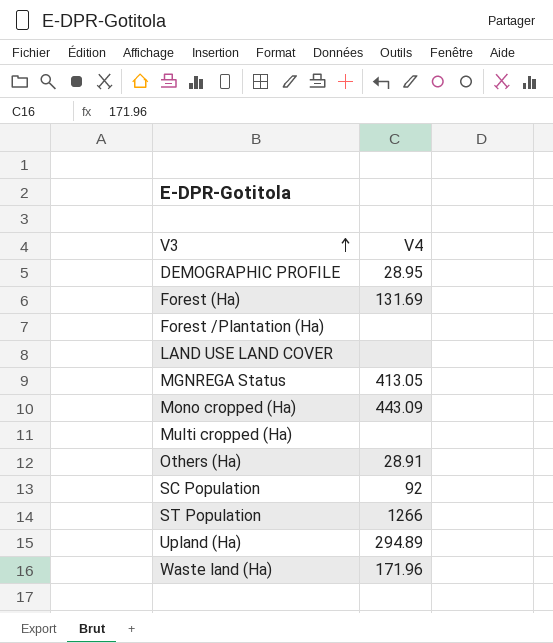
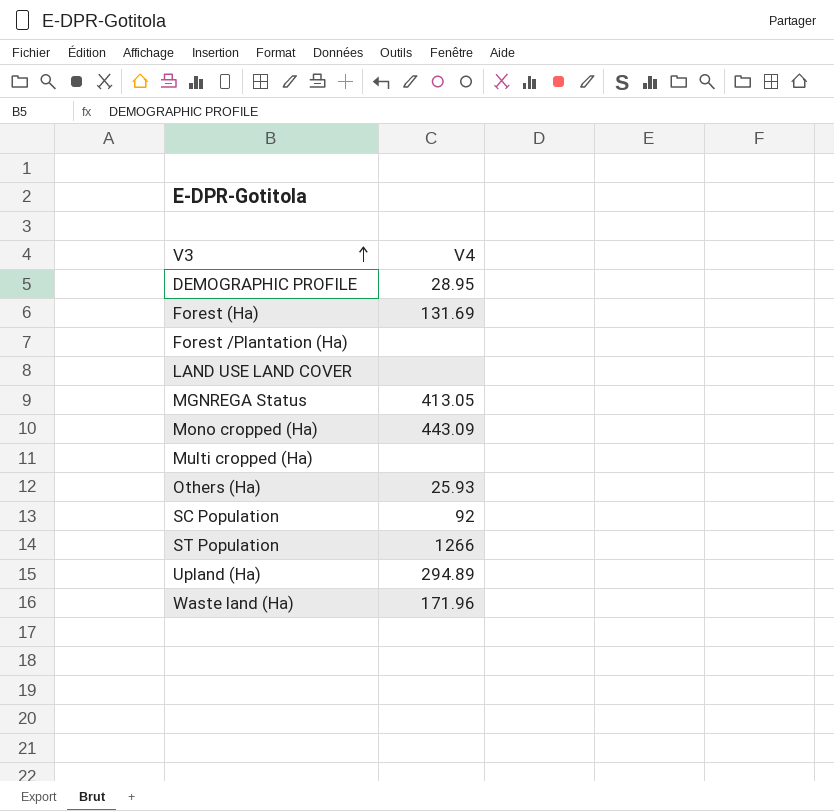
Others (Ha) | V4: 28.91 -> 25.93

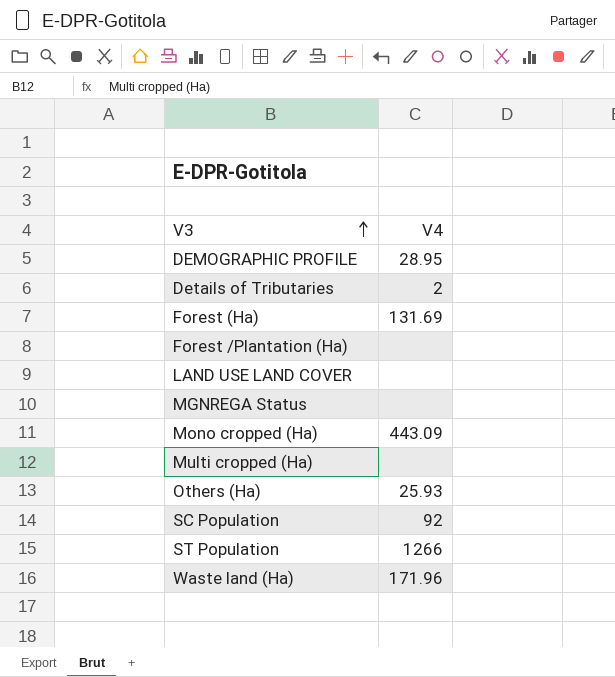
row Upland (Ha): 294.89 -> none
row Details of Tributaries: none -> 2
MGNREGA Status | V4: 413.05 -> none

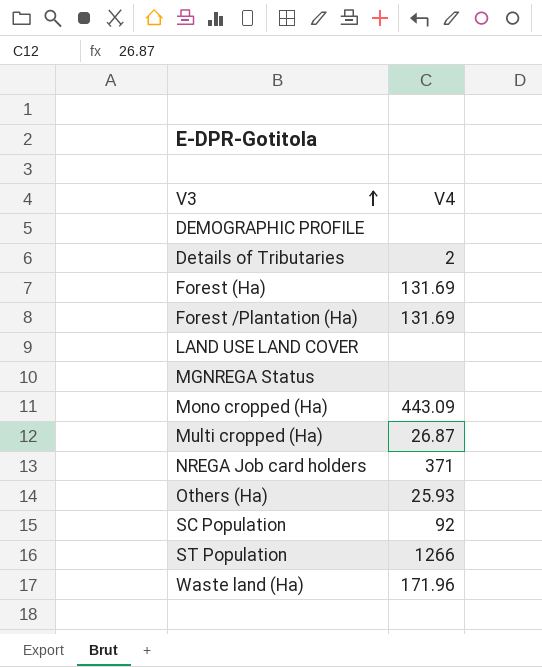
DEMOGRAPHIC PROFILE | V4: 28.95 -> none
Forest /Plantation (Ha) | V4: none -> 131.69
Multi cropped (Ha) | V4: none -> 26.87
row NREGA Job card holders: none -> 371

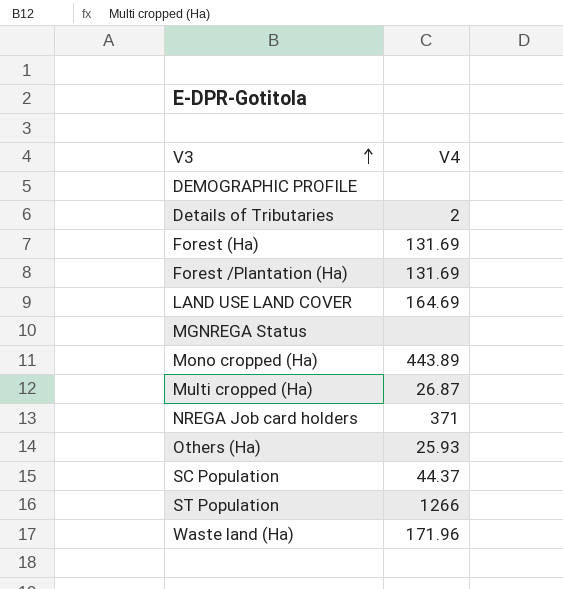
LAND USE LAND COVER | V4: none -> 164.69
Mono cropped (Ha) | V4: 443.09 -> 443.89
SC Population | V4: 92 -> 44.37

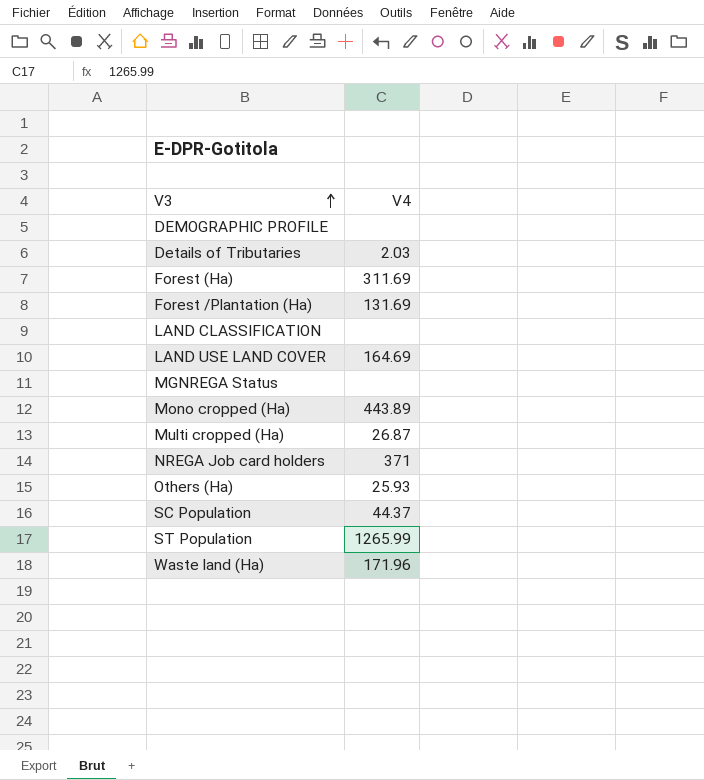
Details of Tributaries | V4: 2 -> 2.03
Forest (Ha) | V4: 131.69 -> 311.69
row LAND CLASSIFICATION: none -> none
ST Population | V4: 1266 -> 1265.99

